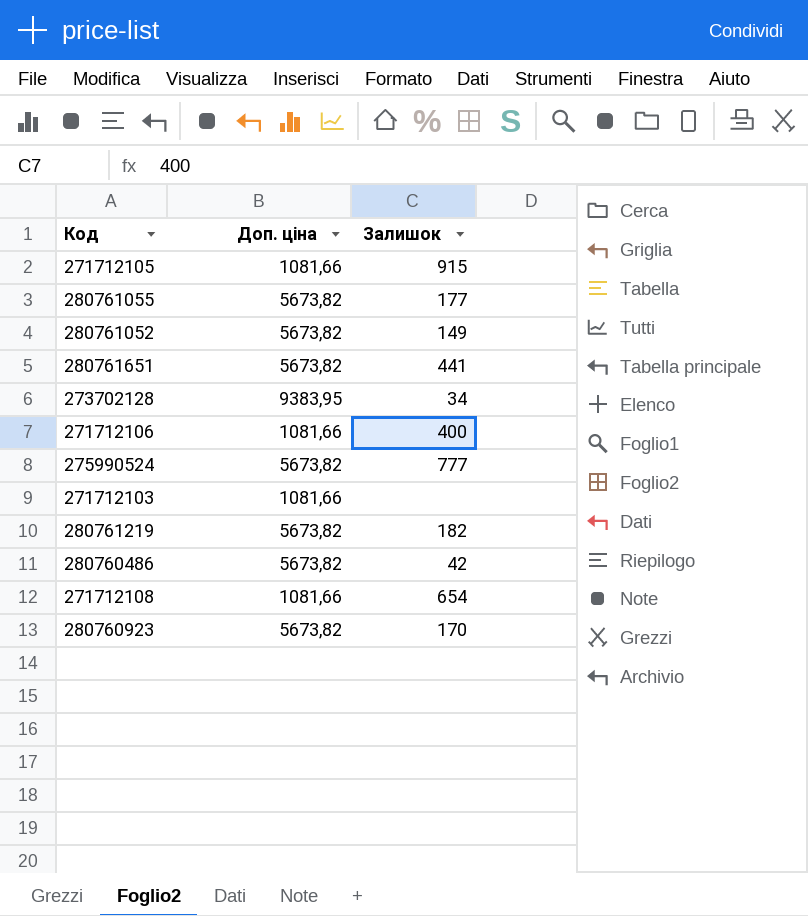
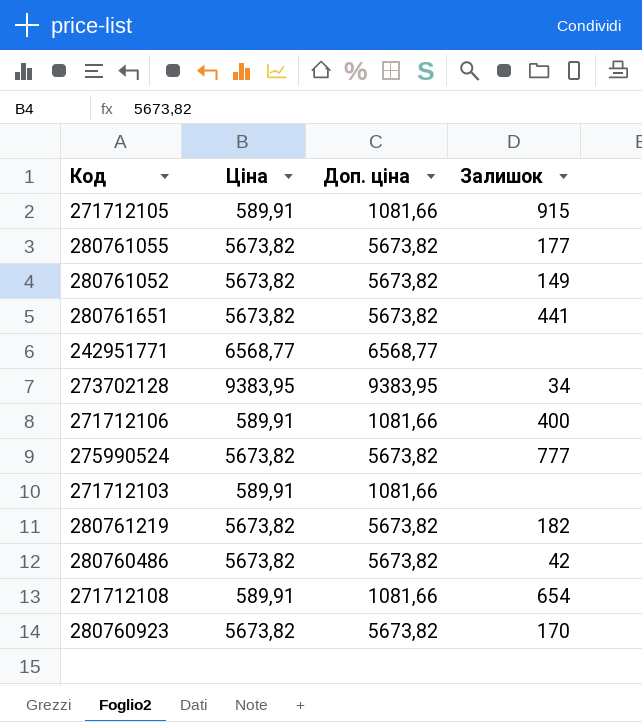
column Ціна | position: none -> 2
row 242951771: none -> 6568,77 | 6568,77 | none

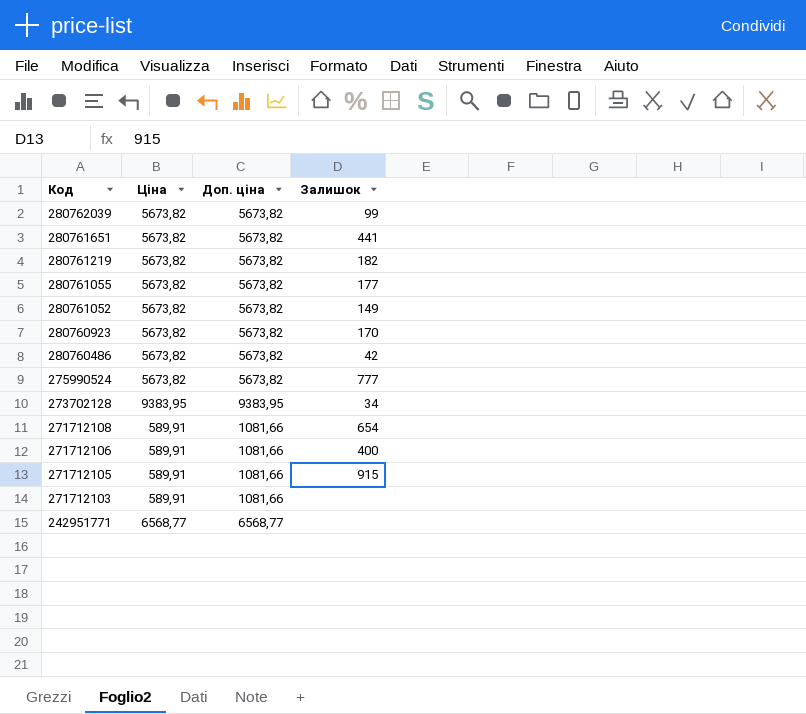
row order: none -> Код descending
row 280762039: none -> 5673,82 | 5673,82 | 99

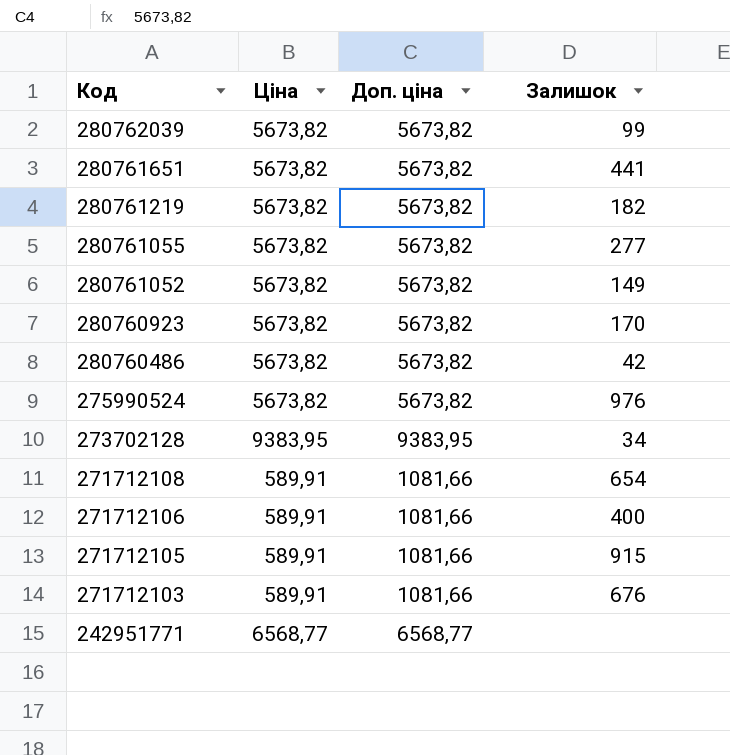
280761055 | Залишок: 177 -> 277
275990524 | Залишок: 777 -> 976
271712103 | Залишок: none -> 676

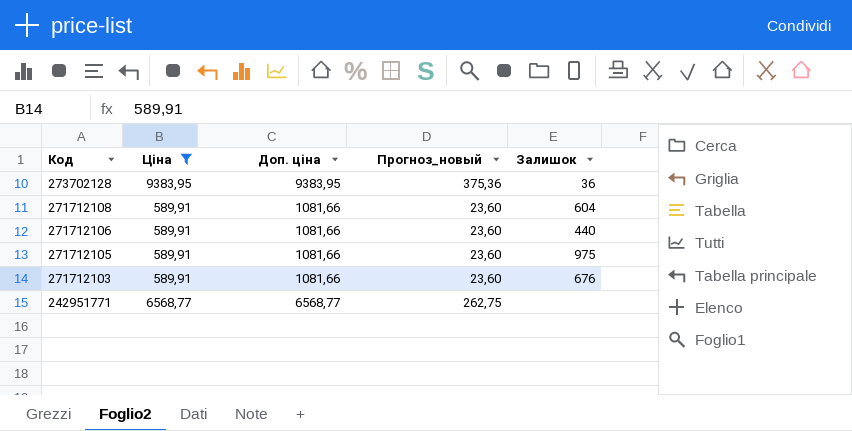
filter: none -> Ціна != 5673,82
column Прогноз_новый | formula: none -> [Ціна] * 0,04
273702128 | Залишок: 34 -> 36
271712108 | Залишок: 654 -> 604
271712106 | Залишок: 400 -> 440
271712105 | Залишок: 915 -> 975

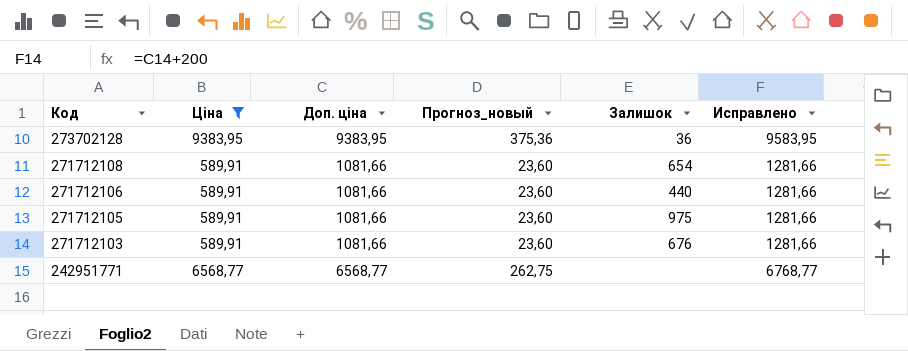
column Исправлено | formula: none -> [Доп. ціна] + 200
271712108 | Залишок: 604 -> 654

